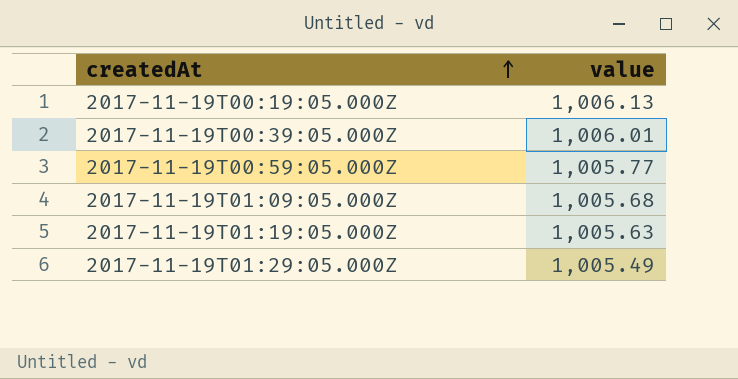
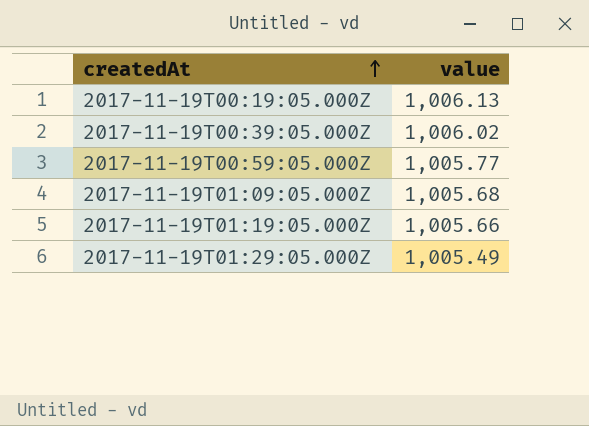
2017-11-19T00:39:05.000Z | value: 1,006.01 -> 1,006.02
2017-11-19T01:19:05.000Z | value: 1,005.63 -> 1,005.66

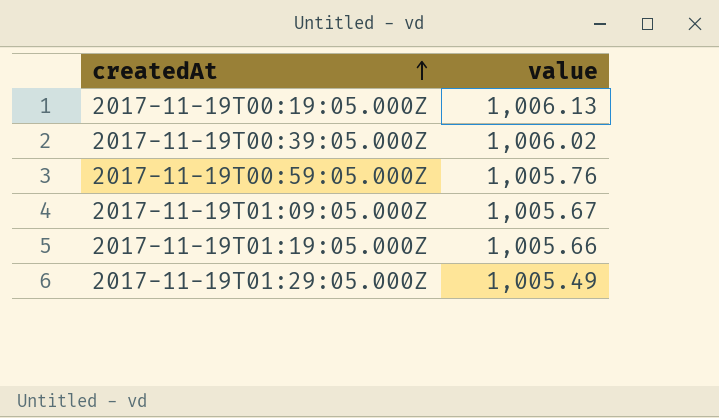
2017-11-19T00:59:05.000Z | value: 1,005.77 -> 1,005.76
2017-11-19T01:09:05.000Z | value: 1,005.68 -> 1,005.67

